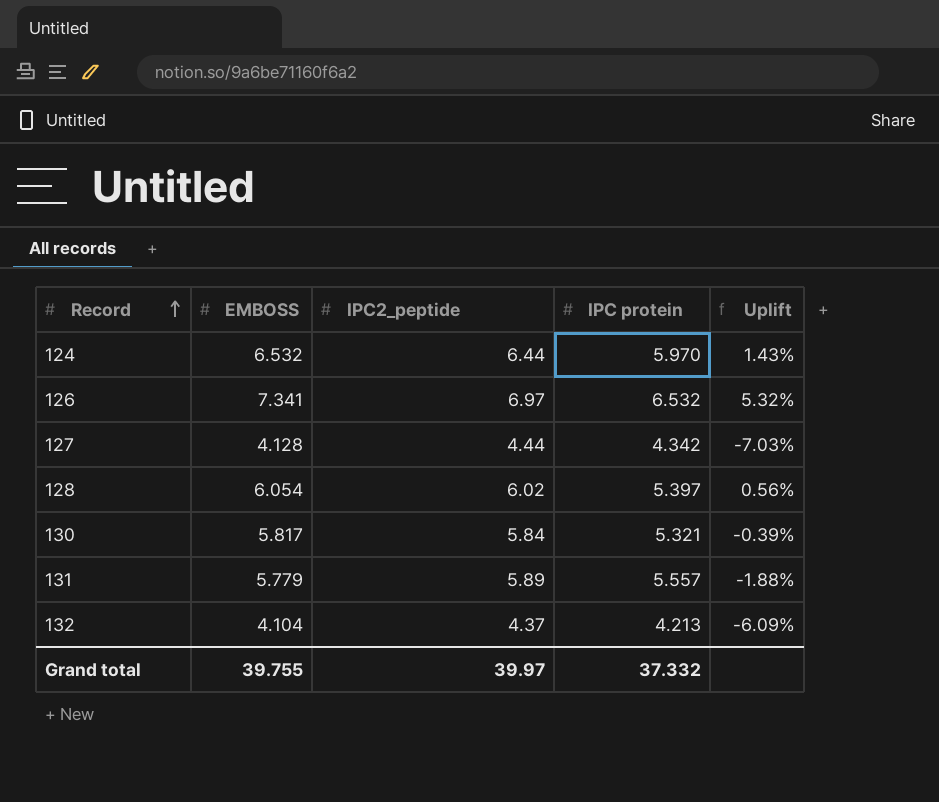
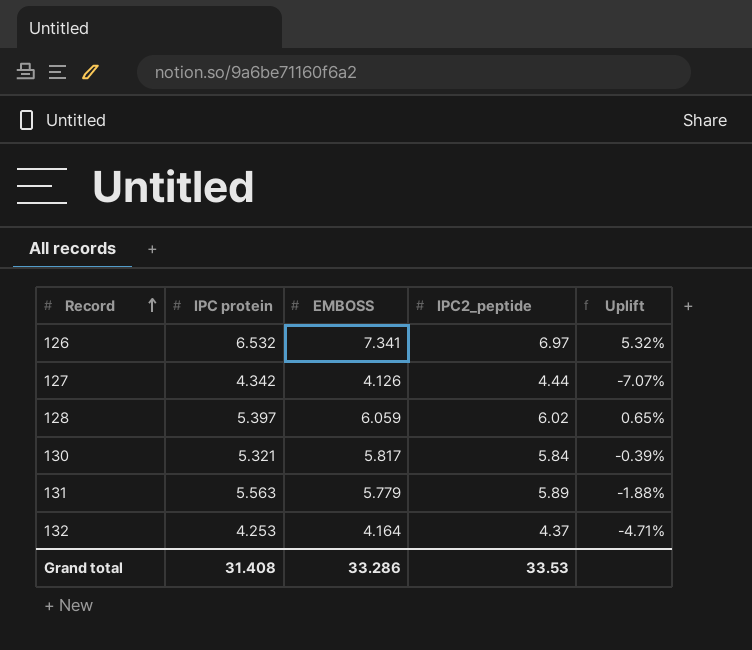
column IPC protein | position: 4 -> 2
row 124: 6.532 | 6.44 | 5.970 | 1.43% -> none
127 | EMBOSS: 4.128 -> 4.126
127 | Uplift: -7.03% -> -7.07%
128 | EMBOSS: 6.054 -> 6.059
128 | Uplift: 0.56% -> 0.65%
131 | IPC protein: 5.557 -> 5.563
132 | IPC protein: 4.213 -> 4.253
132 | EMBOSS: 4.104 -> 4.164
132 | Uplift: -6.09% -> -4.71%
Grand total | IPC protein: 37.332 -> 31.408
Grand total | EMBOSS: 39.755 -> 33.286
Grand total | IPC2_peptide: 39.97 -> 33.53

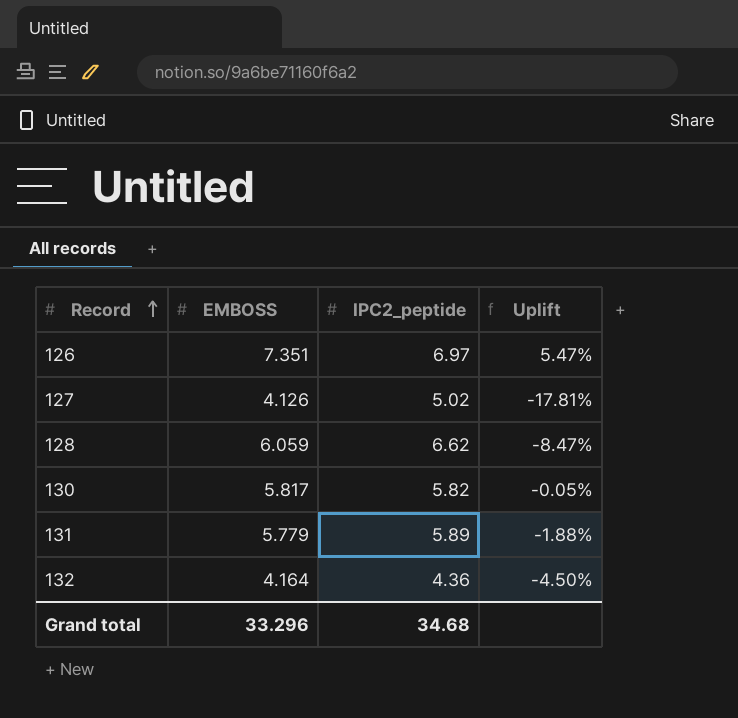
column IPC protein | position: 2 -> none
126 | EMBOSS: 7.341 -> 7.351
126 | Uplift: 5.32% -> 5.47%
127 | IPC2_peptide: 4.44 -> 5.02
127 | Uplift: -7.07% -> -17.81%
128 | IPC2_peptide: 6.02 -> 6.62
128 | Uplift: 0.65% -> -8.47%
130 | IPC2_peptide: 5.84 -> 5.82
130 | Uplift: -0.39% -> -0.05%
132 | IPC2_peptide: 4.37 -> 4.36
132 | Uplift: -4.71% -> -4.50%
Grand total | EMBOSS: 33.286 -> 33.296
Grand total | IPC2_peptide: 33.53 -> 34.68

